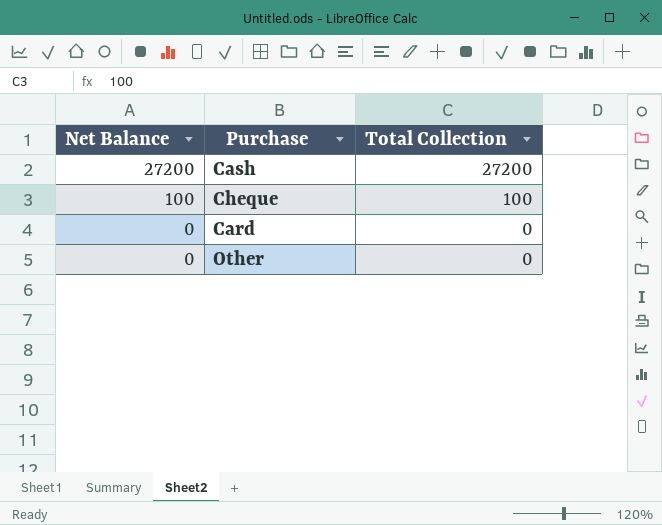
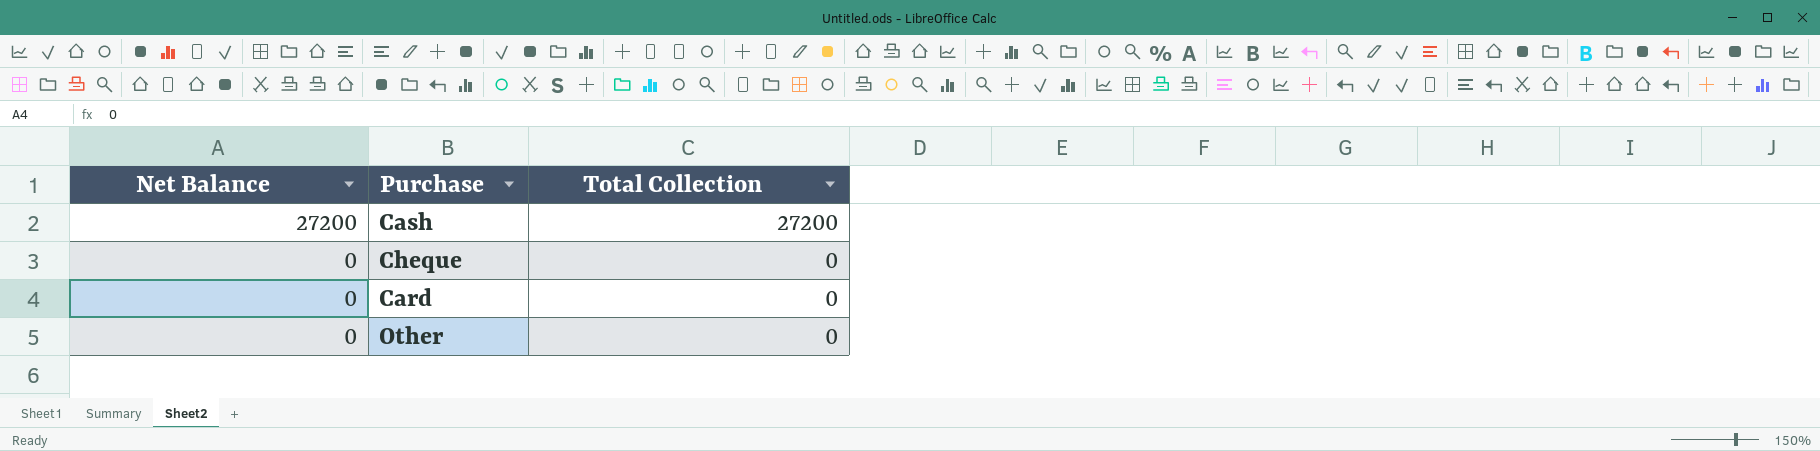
Cheque | Net Balance: 100 -> 0
Cheque | Total Collection: 100 -> 0

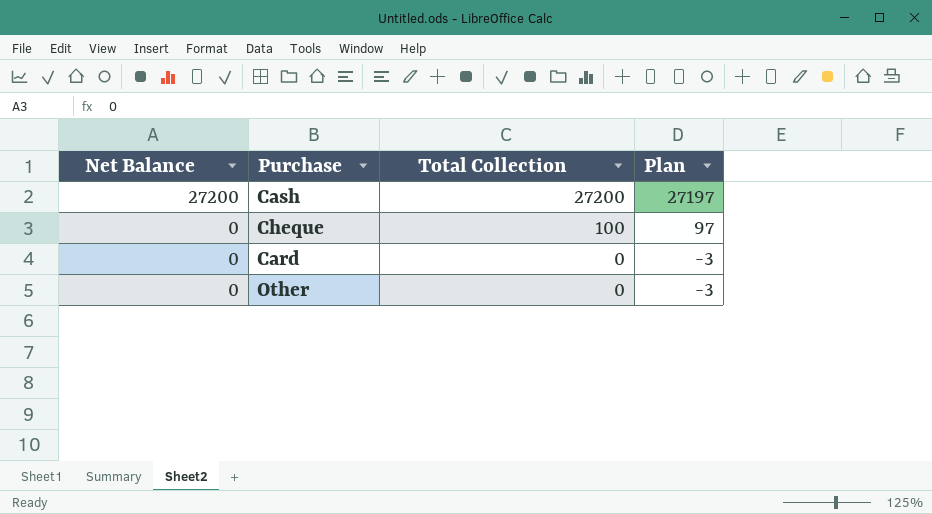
column Plan | formula: none -> [Total Collection] - 3
Cheque | Total Collection: 0 -> 100

